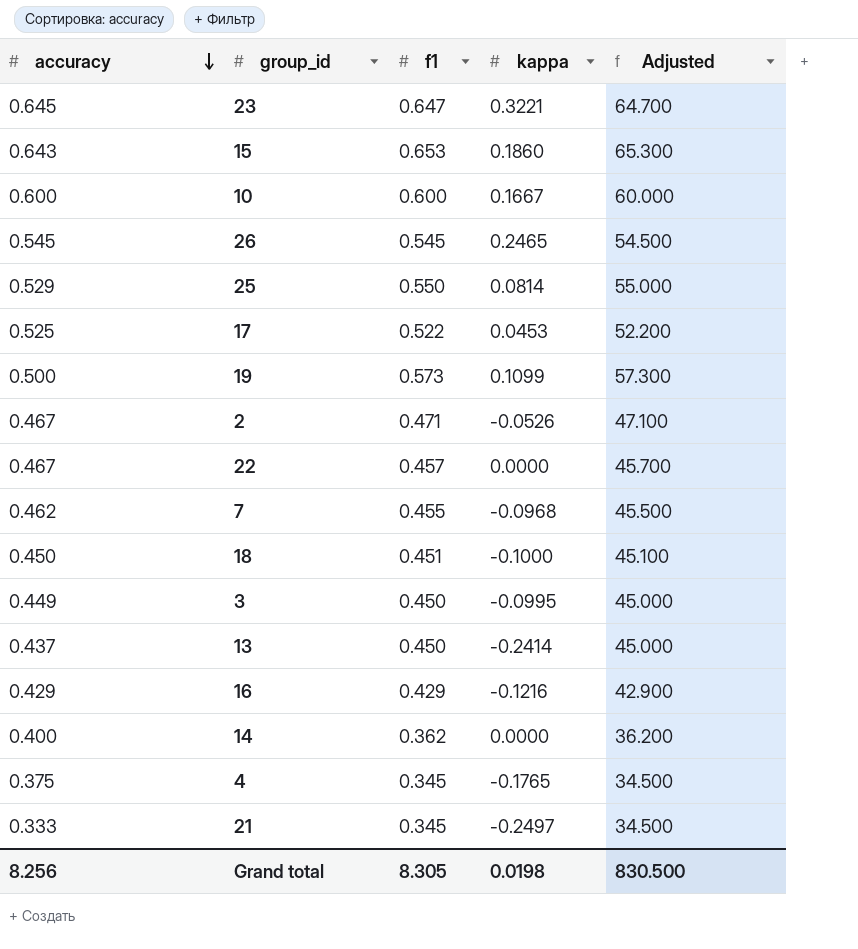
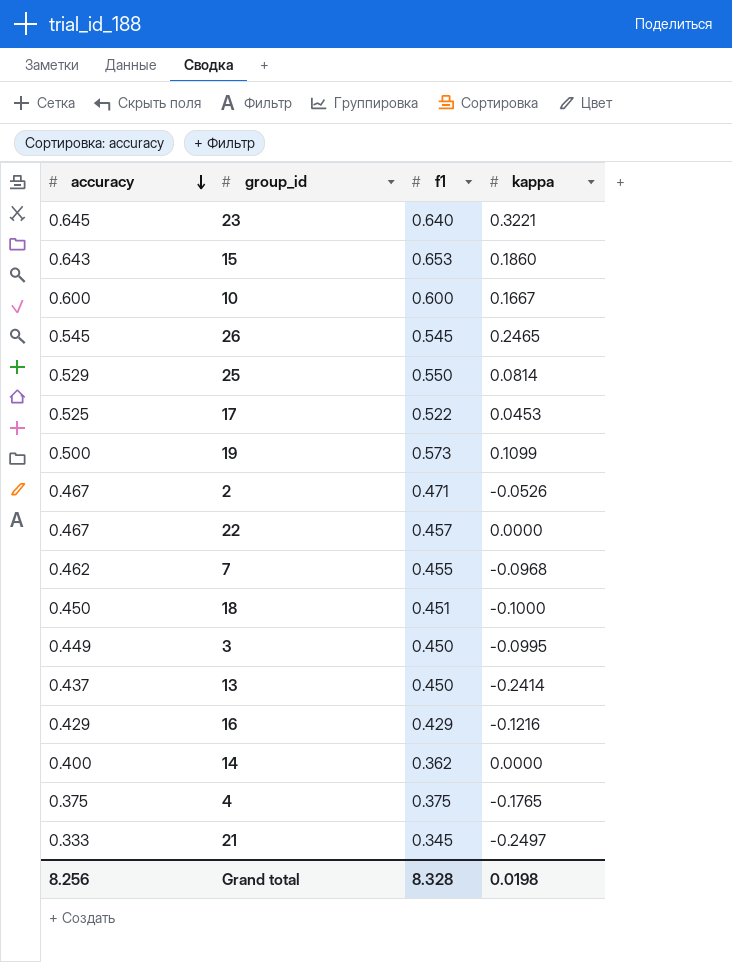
column Adjusted | formula: [f1] * 100 -> none
23 | f1: 0.647 -> 0.640
4 | f1: 0.345 -> 0.375
Grand total | f1: 8.305 -> 8.328

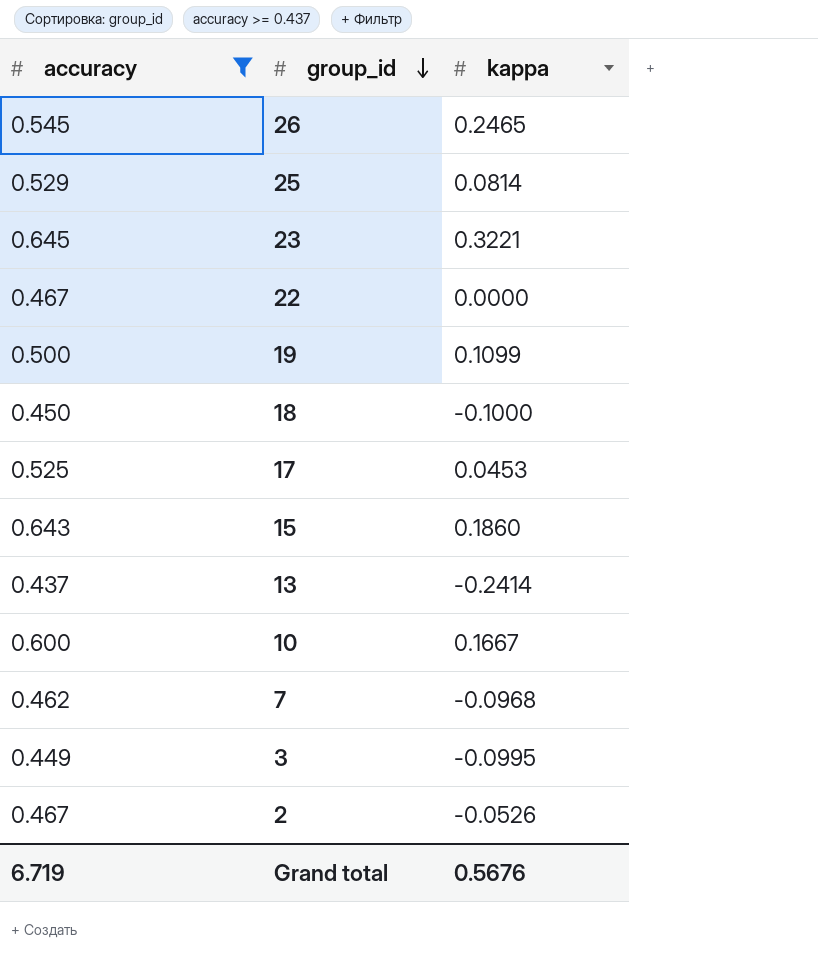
filter: none -> accuracy >= 0.437
row order: accuracy descending -> group_id descending
column f1 | position: 3 -> none
Grand total | accuracy: 8.256 -> 6.719
Grand total | kappa: 0.0198 -> 0.5676

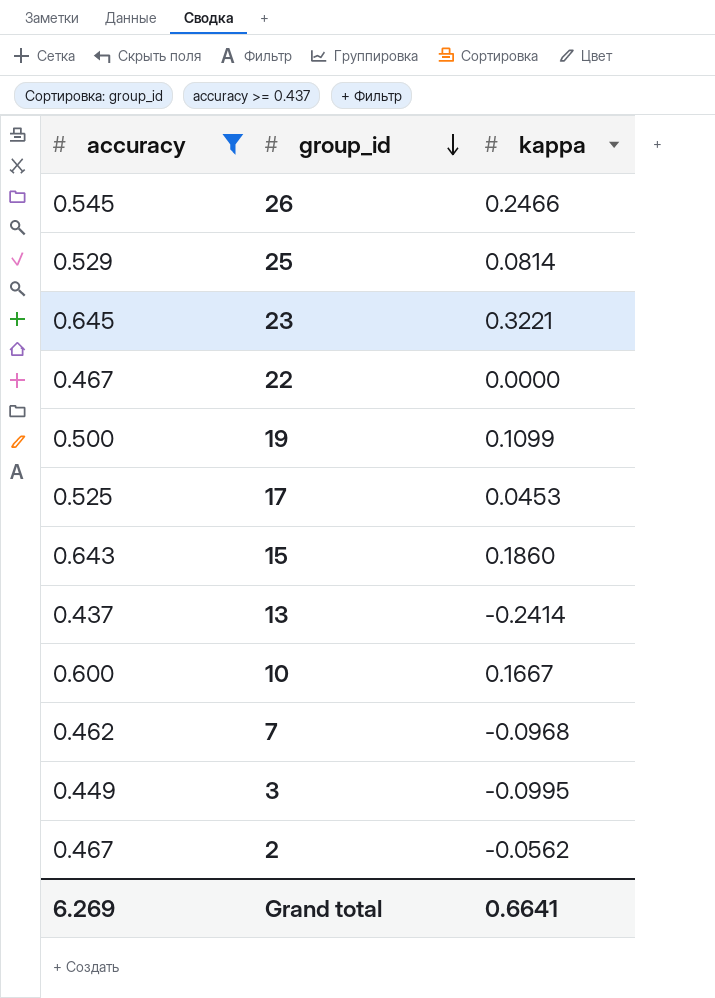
row 18: 0.450 | -0.1000 -> none
26 | kappa: 0.2465 -> 0.2466
2 | kappa: -0.0526 -> -0.0562
Grand total | accuracy: 6.719 -> 6.269
Grand total | kappa: 0.5676 -> 0.6641

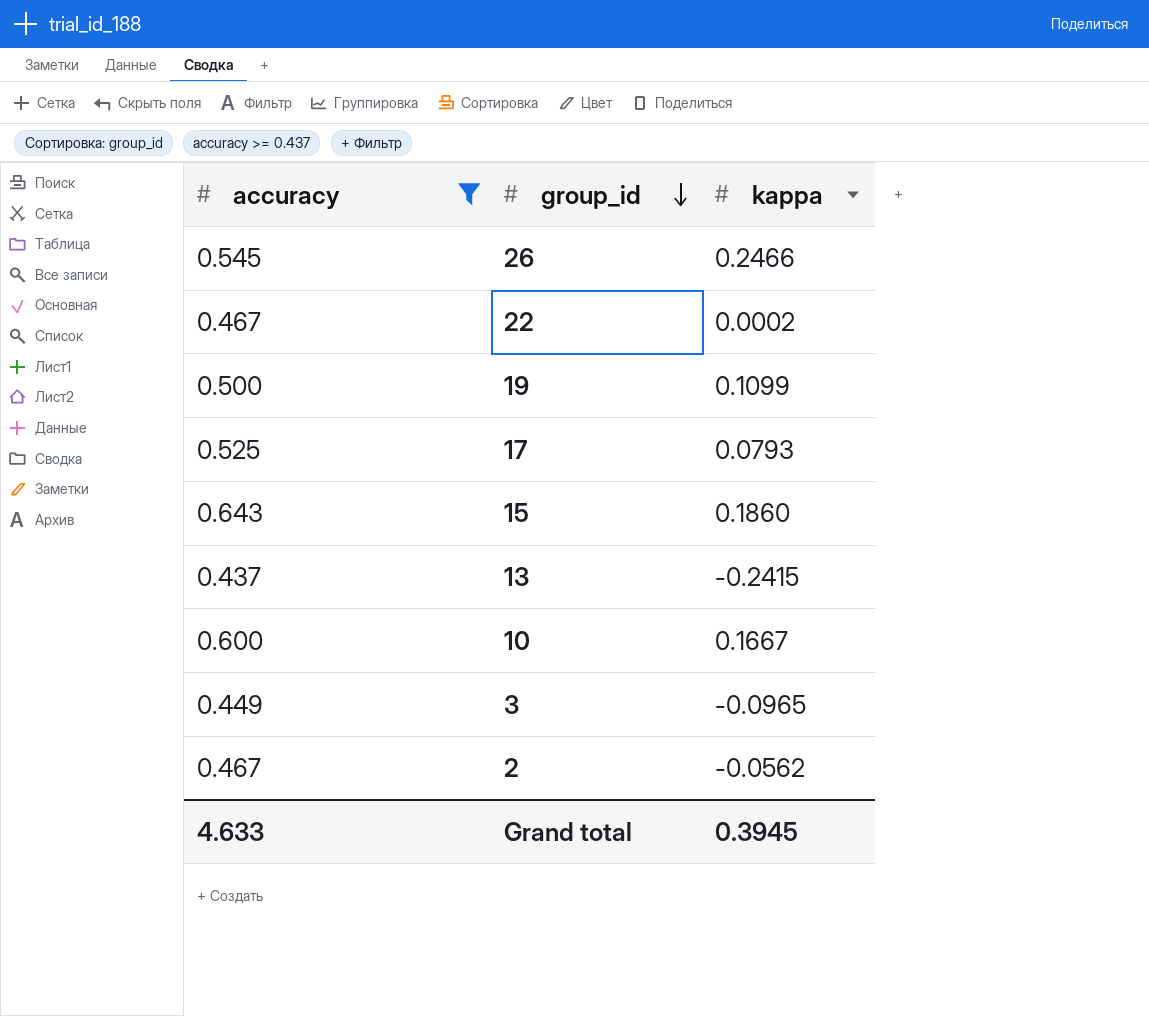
row 25: 0.529 | 0.0814 -> none
row 23: 0.645 | 0.3221 -> none
row 7: 0.462 | -0.0968 -> none
22 | kappa: 0.0000 -> 0.0002
17 | kappa: 0.0453 -> 0.0793
13 | kappa: -0.2414 -> -0.2415
3 | kappa: -0.0995 -> -0.0965
Grand total | accuracy: 6.269 -> 4.633
Grand total | kappa: 0.6641 -> 0.3945

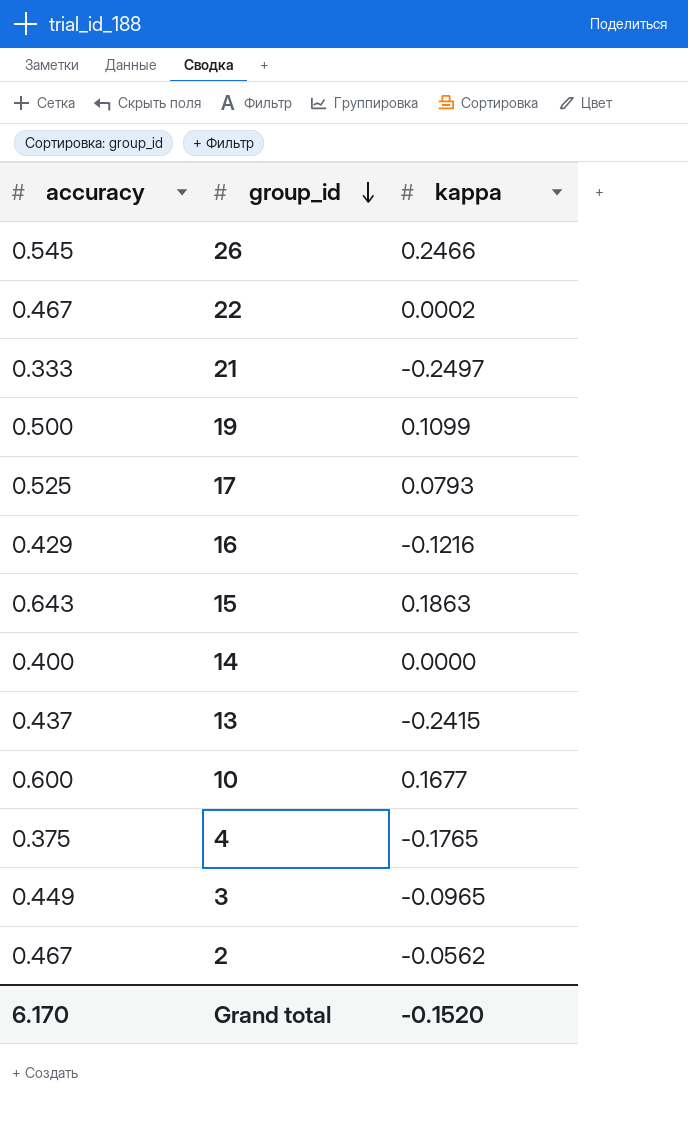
filter: accuracy >= 0.437 -> none
15 | kappa: 0.1860 -> 0.1863
10 | kappa: 0.1667 -> 0.1677
Grand total | accuracy: 4.633 -> 6.170
Grand total | kappa: 0.3945 -> -0.1520

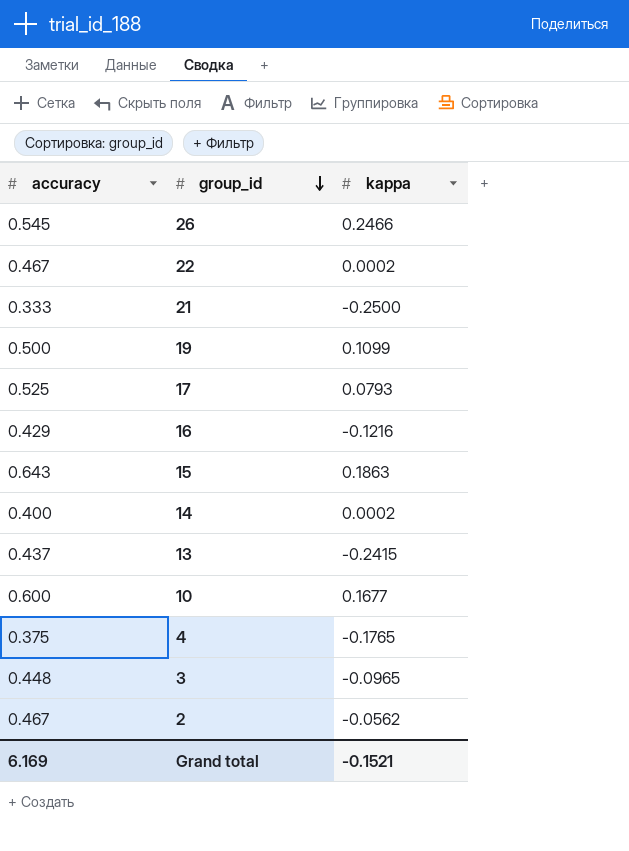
21 | kappa: -0.2497 -> -0.2500
14 | kappa: 0.0000 -> 0.0002
3 | accuracy: 0.449 -> 0.448
Grand total | accuracy: 6.170 -> 6.169
Grand total | kappa: -0.1520 -> -0.1521

